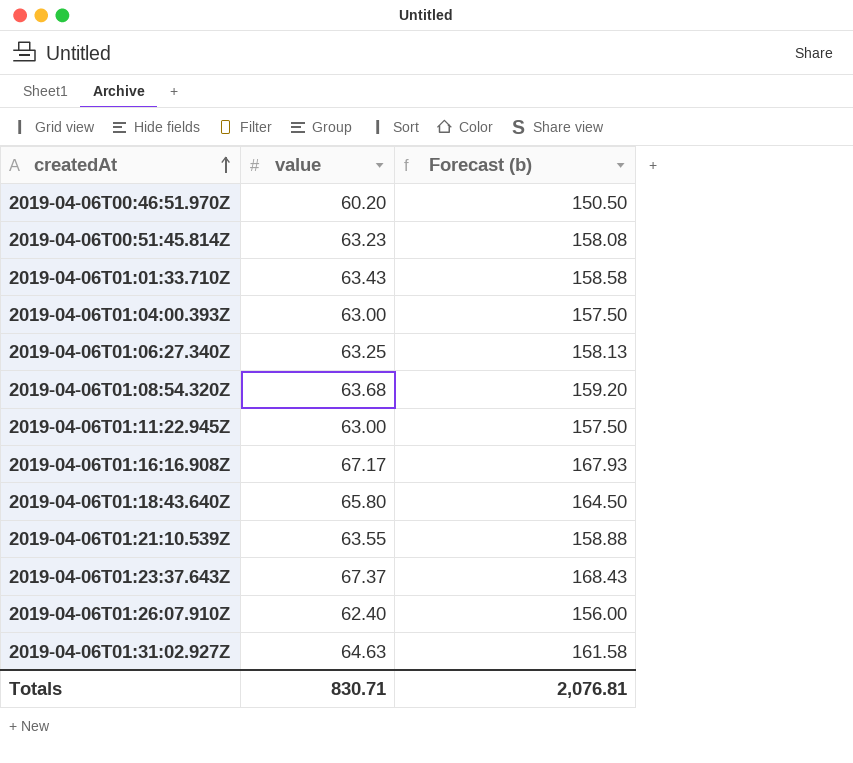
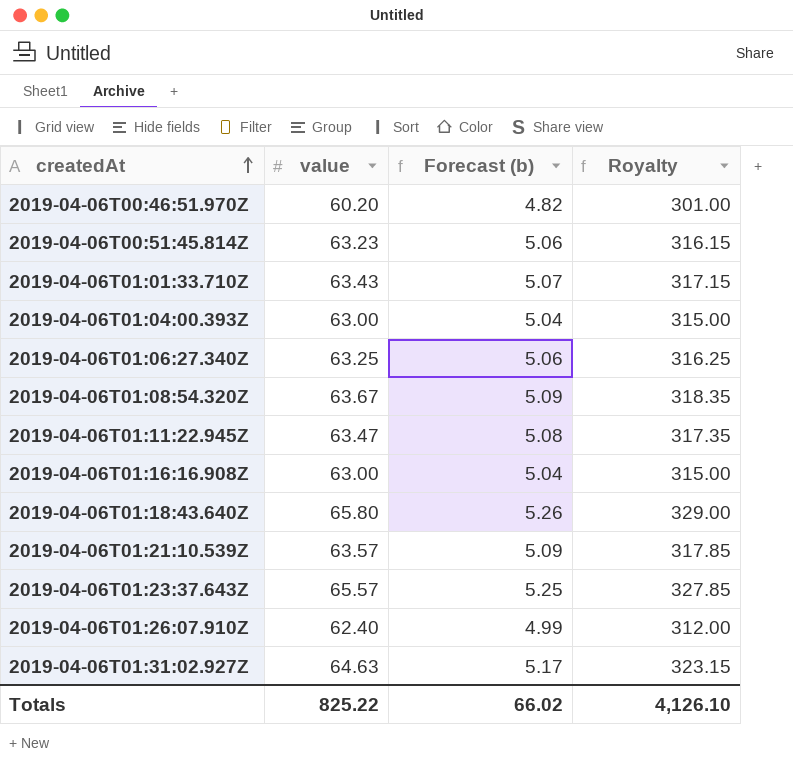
column Forecast (b) | formula: [value] * 2.5 -> [value] * 0.08
column Royalty | formula: none -> [value] * 5
2019-04-06T01:08:54.320Z | value: 63.68 -> 63.67
2019-04-06T01:11:22.945Z | value: 63.00 -> 63.47
2019-04-06T01:16:16.908Z | value: 67.17 -> 63.00
2019-04-06T01:21:10.539Z | value: 63.55 -> 63.57
2019-04-06T01:23:37.643Z | value: 67.37 -> 65.57
Totals | value: 830.71 -> 825.22
Totals | Forecast (b): 2,076.81 -> 66.02

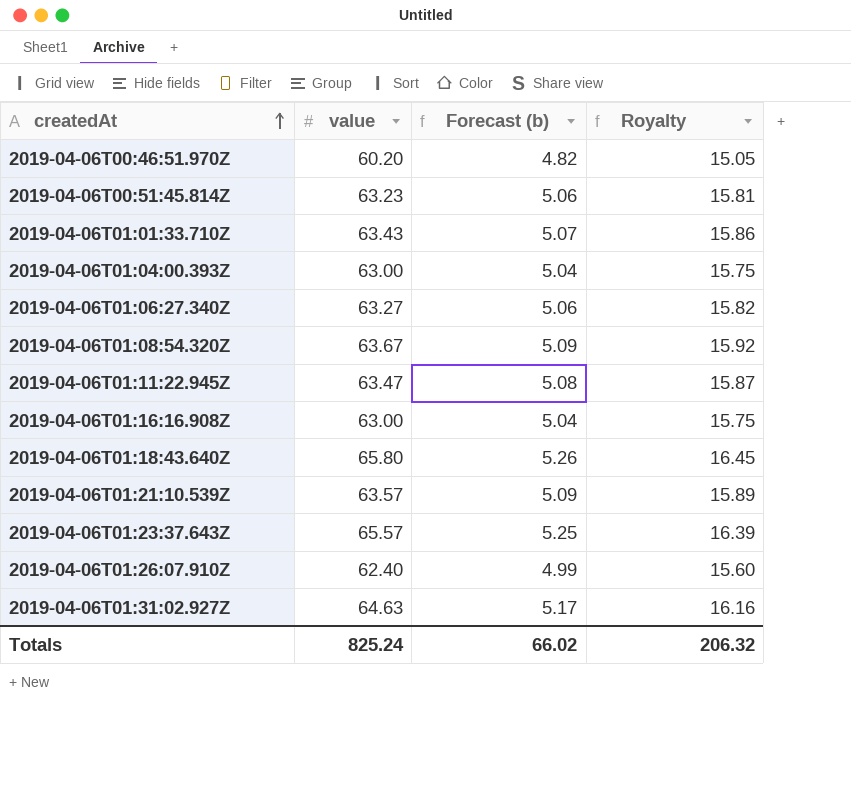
column Royalty | formula: [value] * 5 -> [value] * 0.25
2019-04-06T01:06:27.340Z | value: 63.25 -> 63.27
Totals | value: 825.22 -> 825.24
Totals | Royalty: 4,126.10 -> 206.32

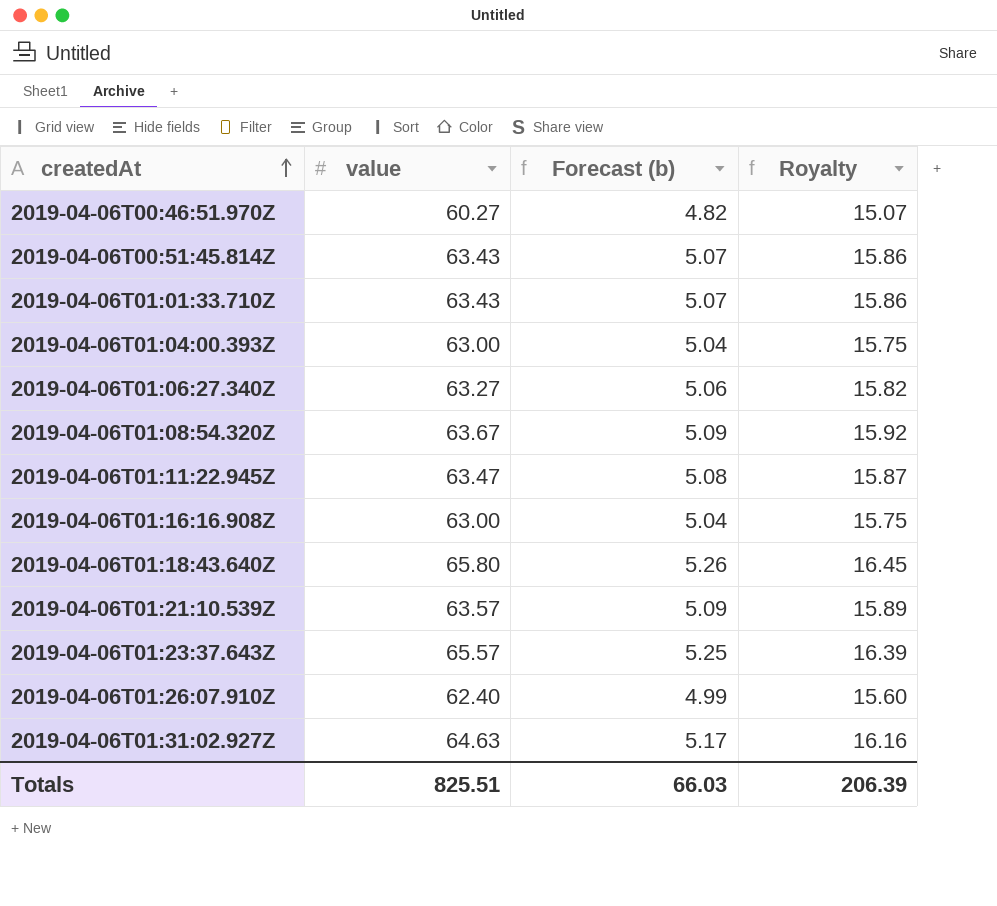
2019-04-06T00:46:51.970Z | value: 60.20 -> 60.27
2019-04-06T00:46:51.970Z | Royalty: 15.05 -> 15.07
2019-04-06T00:51:45.814Z | value: 63.23 -> 63.43
2019-04-06T00:51:45.814Z | Forecast (b): 5.06 -> 5.07
2019-04-06T00:51:45.814Z | Royalty: 15.81 -> 15.86
Totals | value: 825.24 -> 825.51
Totals | Forecast (b): 66.02 -> 66.03
Totals | Royalty: 206.32 -> 206.39

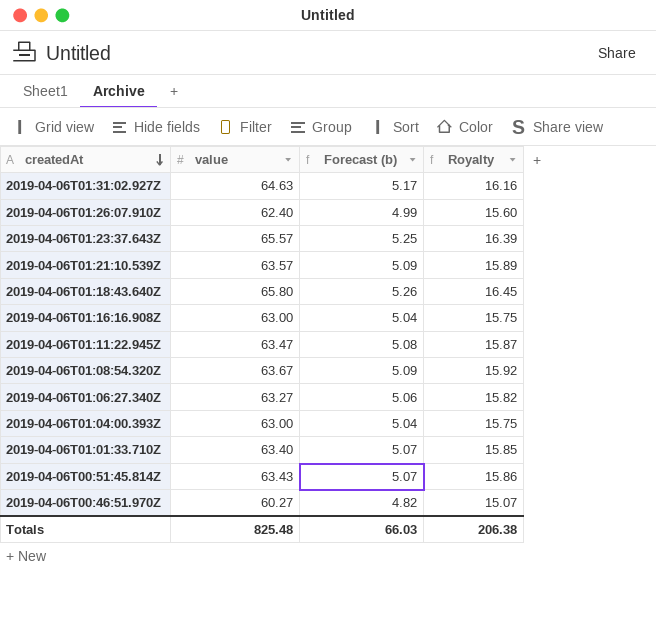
row order: createdAt ascending -> createdAt descending
2019-04-06T01:01:33.710Z | value: 63.43 -> 63.40
2019-04-06T01:01:33.710Z | Royalty: 15.86 -> 15.85
Totals | value: 825.51 -> 825.48
Totals | Royalty: 206.39 -> 206.38

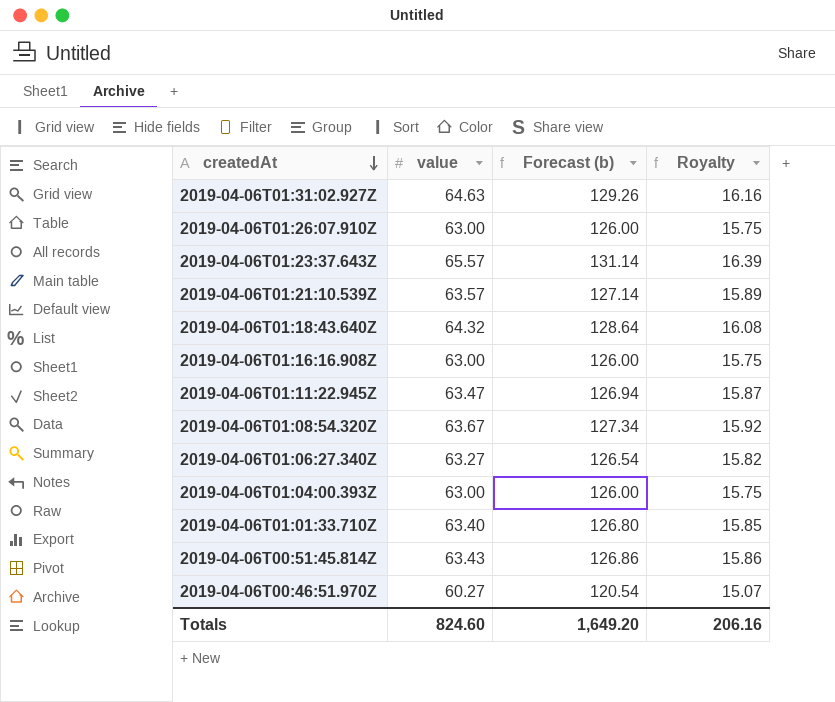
column Forecast (b) | formula: [value] * 0.08 -> [value] * 2
2019-04-06T01:26:07.910Z | value: 62.40 -> 63.00
2019-04-06T01:26:07.910Z | Royalty: 15.60 -> 15.75
2019-04-06T01:18:43.640Z | value: 65.80 -> 64.32
2019-04-06T01:18:43.640Z | Royalty: 16.45 -> 16.08
Totals | value: 825.48 -> 824.60
Totals | Forecast (b): 66.03 -> 1,649.20
Totals | Royalty: 206.38 -> 206.16

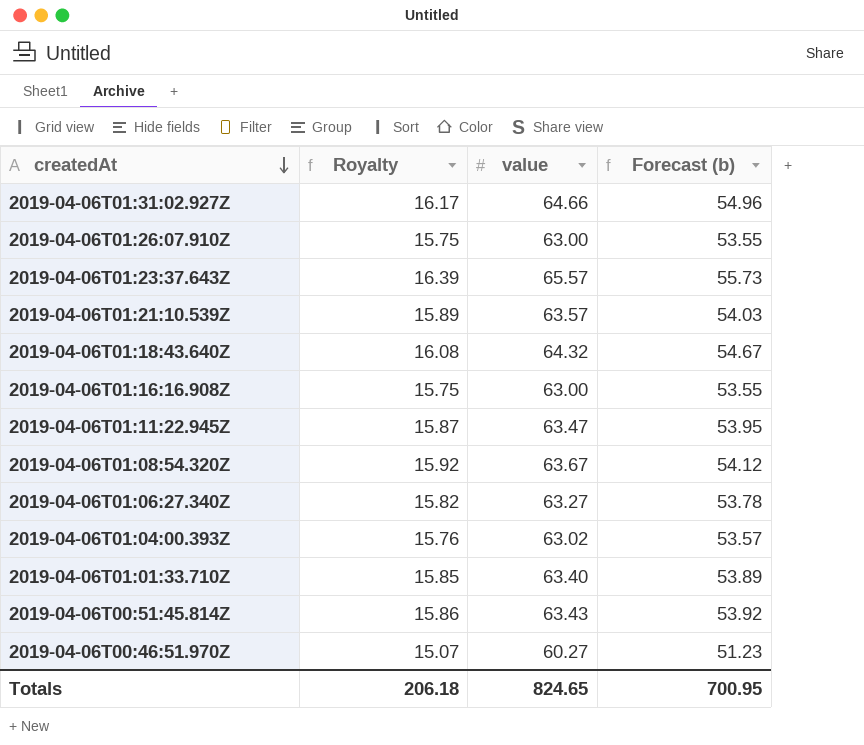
column Royalty | position: 4 -> 2
column Forecast (b) | formula: [value] * 2 -> [value] * 0.85
2019-04-06T01:31:02.927Z | Royalty: 16.16 -> 16.17
2019-04-06T01:31:02.927Z | value: 64.63 -> 64.66
2019-04-06T01:04:00.393Z | Royalty: 15.75 -> 15.76
2019-04-06T01:04:00.393Z | value: 63.00 -> 63.02
Totals | Royalty: 206.16 -> 206.18
Totals | value: 824.60 -> 824.65
Totals | Forecast (b): 1,649.20 -> 700.95

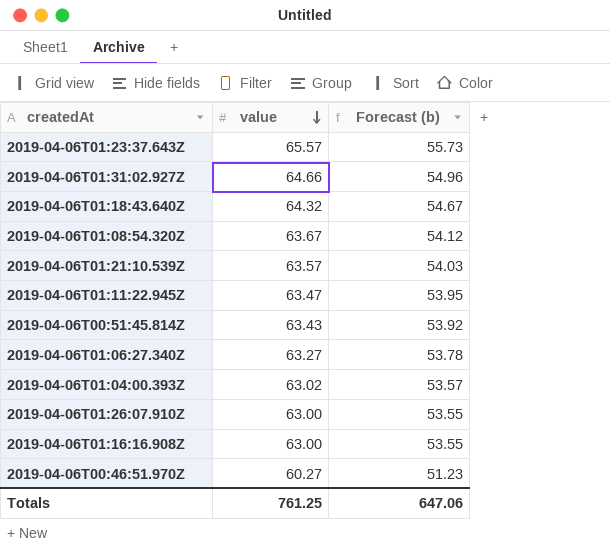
row order: createdAt descending -> value descending
column Royalty | formula: [value] * 0.25 -> none
row 2019-04-06T01:01:33.710Z: 15.85 | 63.40 | 53.89 -> none
Totals | value: 824.65 -> 761.25
Totals | Forecast (b): 700.95 -> 647.06

